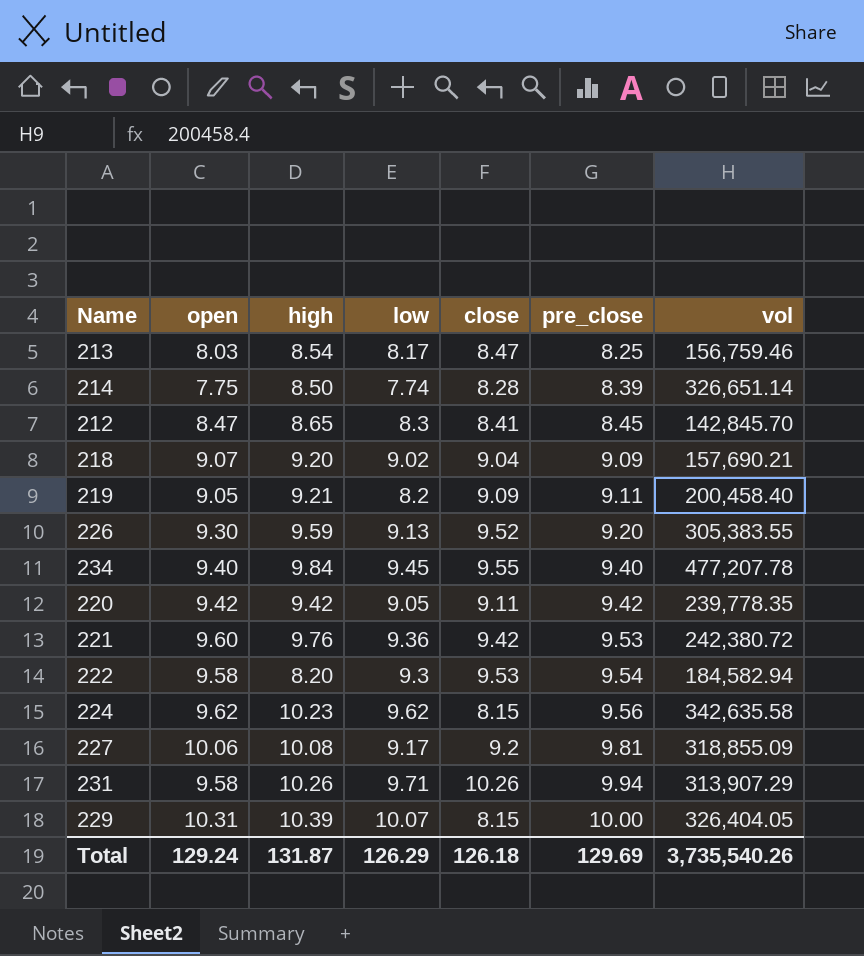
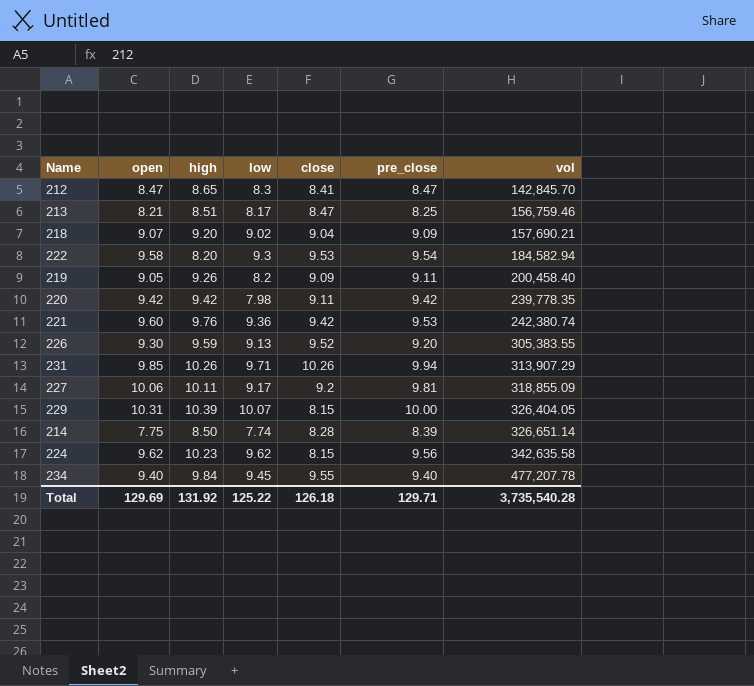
row order: pre_close ascending -> vol ascending
212 | pre_close: 8.45 -> 8.47
213 | open: 8.03 -> 8.21
213 | high: 8.54 -> 8.51
219 | high: 9.21 -> 9.26
220 | low: 9.05 -> 7.98
221 | vol: 242,380.72 -> 242,380.74
231 | open: 9.58 -> 9.85
227 | high: 10.08 -> 10.11
Total | open: 129.24 -> 129.69
Total | high: 131.87 -> 131.92
Total | low: 126.29 -> 125.22
Total | pre_close: 129.69 -> 129.71
Total | vol: 3,735,540.26 -> 3,735,540.28

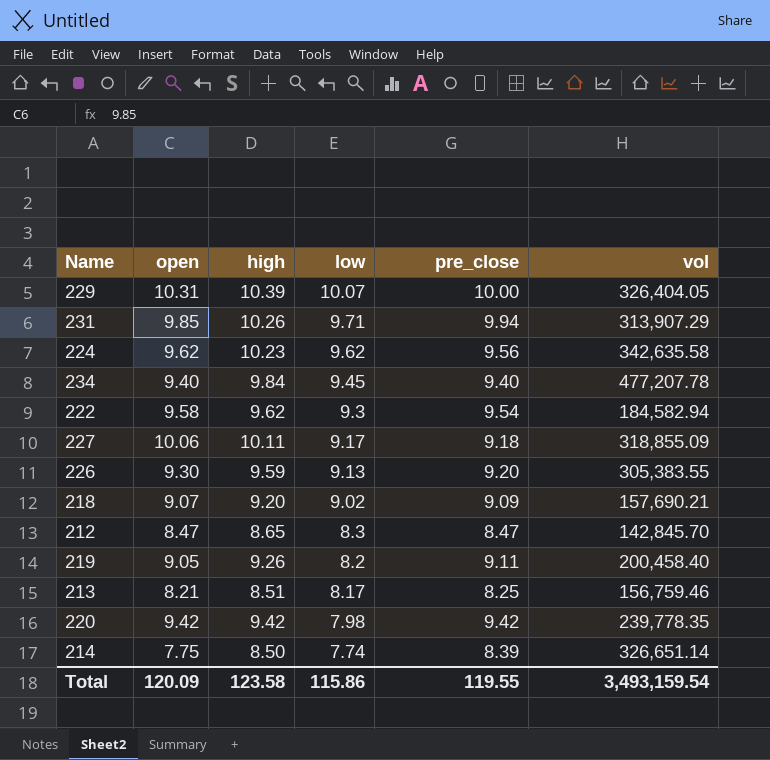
row order: vol ascending -> low descending
column close | position: 5 -> none
row 221: 9.60 | 9.76 | 9.36 | 9.42 | 9.53 | 242,380.74 -> none
222 | high: 8.20 -> 9.62
227 | pre_close: 9.81 -> 9.18
Total | open: 129.69 -> 120.09
Total | high: 131.92 -> 123.58
Total | low: 125.22 -> 115.86
Total | pre_close: 129.71 -> 119.55
Total | vol: 3,735,540.28 -> 3,493,159.54

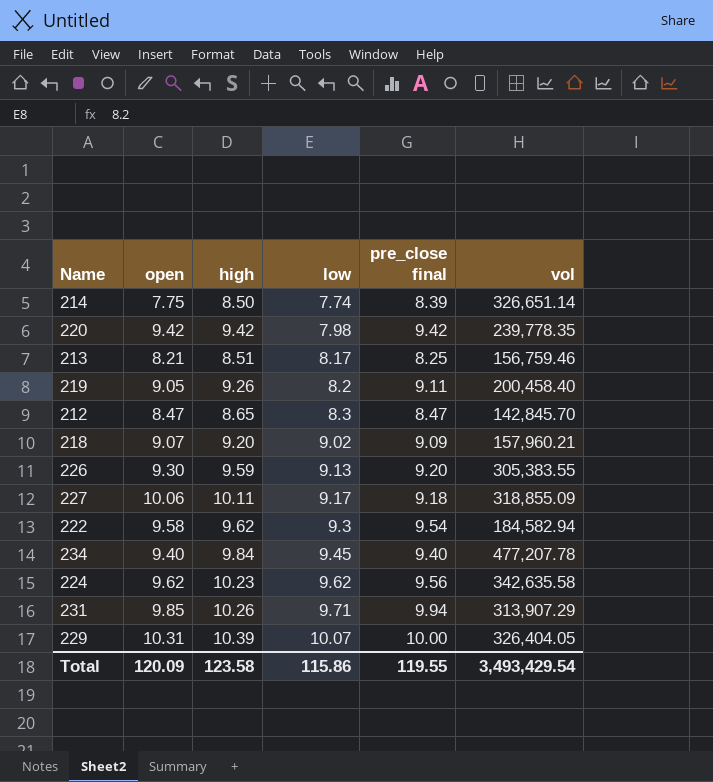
row order: low descending -> low ascending
column name: pre_close -> pre_close final
218 | vol: 157,690.21 -> 157,960.21
Total | vol: 3,493,159.54 -> 3,493,429.54

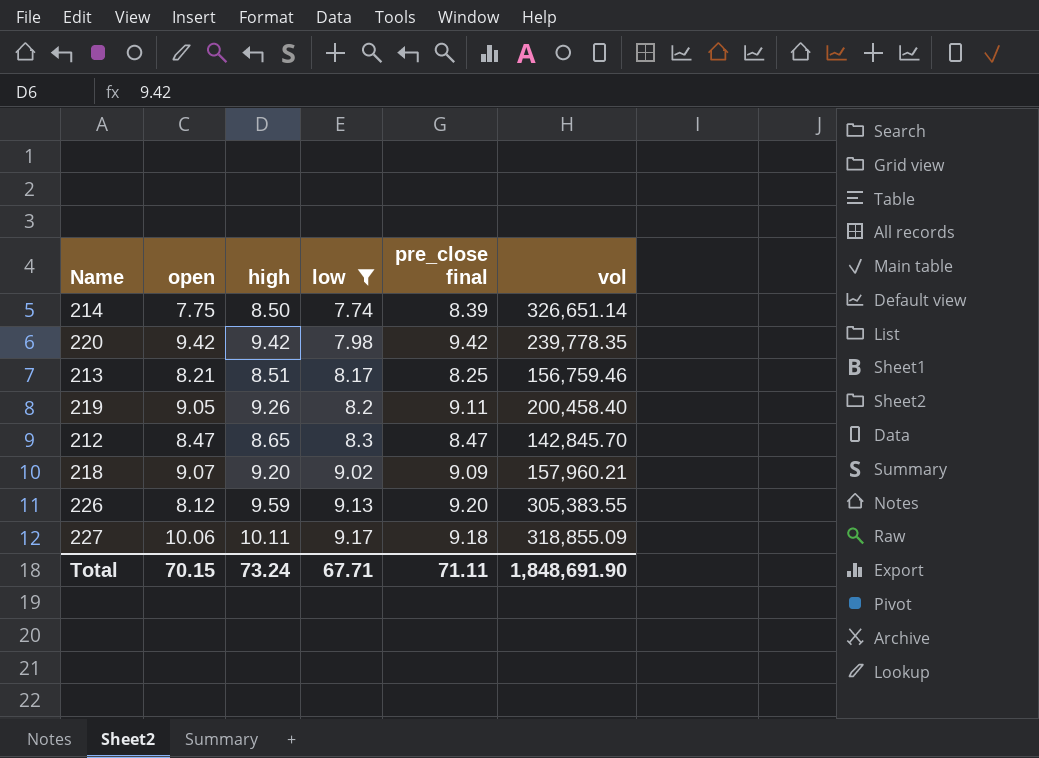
filter: none -> low <= 9.17
226 | open: 9.30 -> 8.12
Total | open: 120.09 -> 70.15
Total | high: 123.58 -> 73.24
Total | low: 115.86 -> 67.71
Total | pre_close final: 119.55 -> 71.11
Total | vol: 3,493,429.54 -> 1,848,691.90

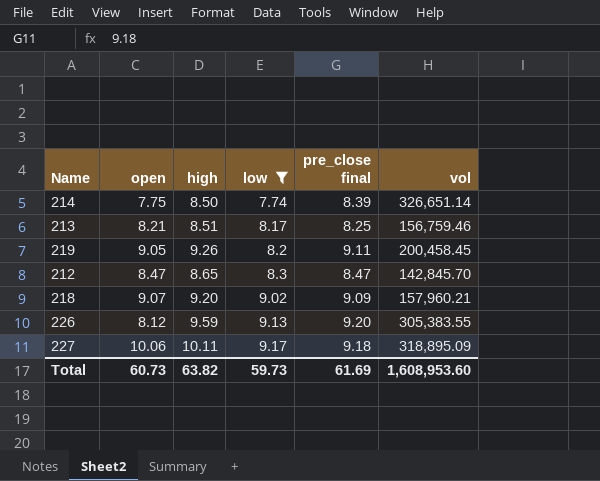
row 220: 9.42 | 9.42 | 7.98 | 9.42 | 239,778.35 -> none
219 | vol: 200,458.40 -> 200,458.45
227 | vol: 318,855.09 -> 318,895.09
Total | open: 70.15 -> 60.73
Total | high: 73.24 -> 63.82
Total | low: 67.71 -> 59.73
Total | pre_close final: 71.11 -> 61.69
Total | vol: 1,848,691.90 -> 1,608,953.60

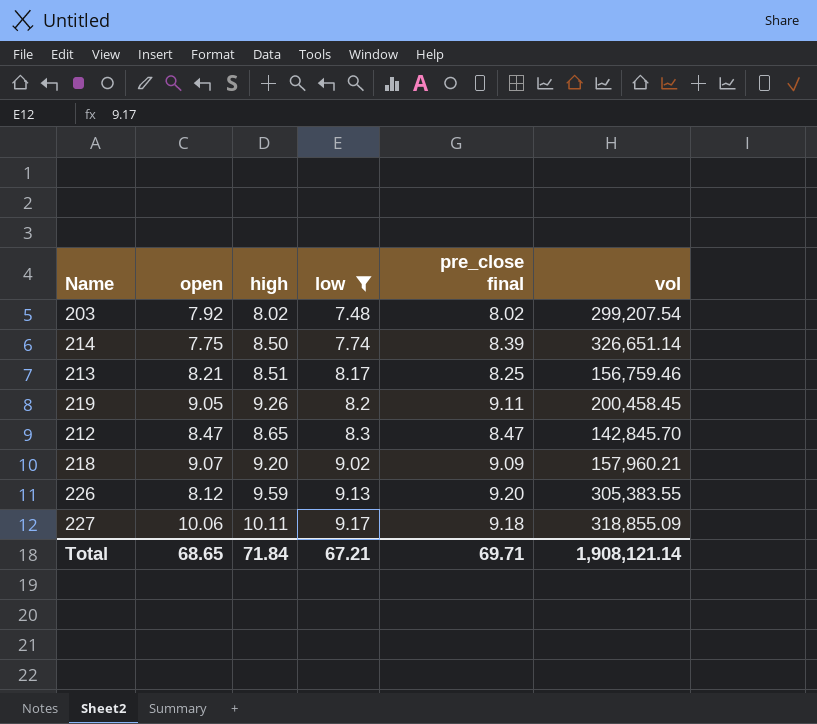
row 203: none -> 7.92 | 8.02 | 7.48 | 8.02 | 299,207.54
227 | vol: 318,895.09 -> 318,855.09
Total | open: 60.73 -> 68.65
Total | high: 63.82 -> 71.84
Total | low: 59.73 -> 67.21
Total | pre_close final: 61.69 -> 69.71
Total | vol: 1,608,953.60 -> 1,908,121.14

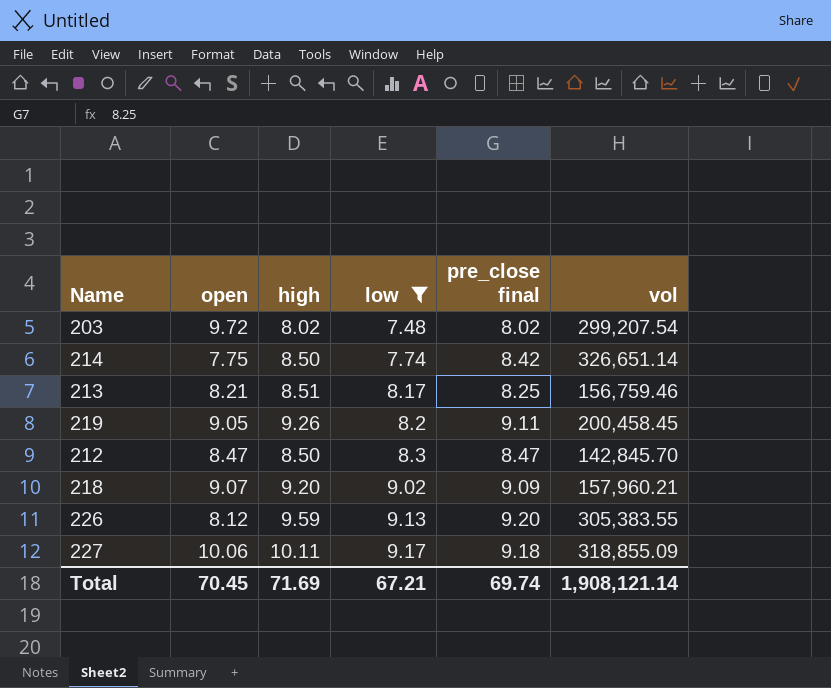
203 | open: 7.92 -> 9.72
214 | pre_close final: 8.39 -> 8.42
212 | high: 8.65 -> 8.50
Total | open: 68.65 -> 70.45
Total | high: 71.84 -> 71.69
Total | pre_close final: 69.71 -> 69.74

